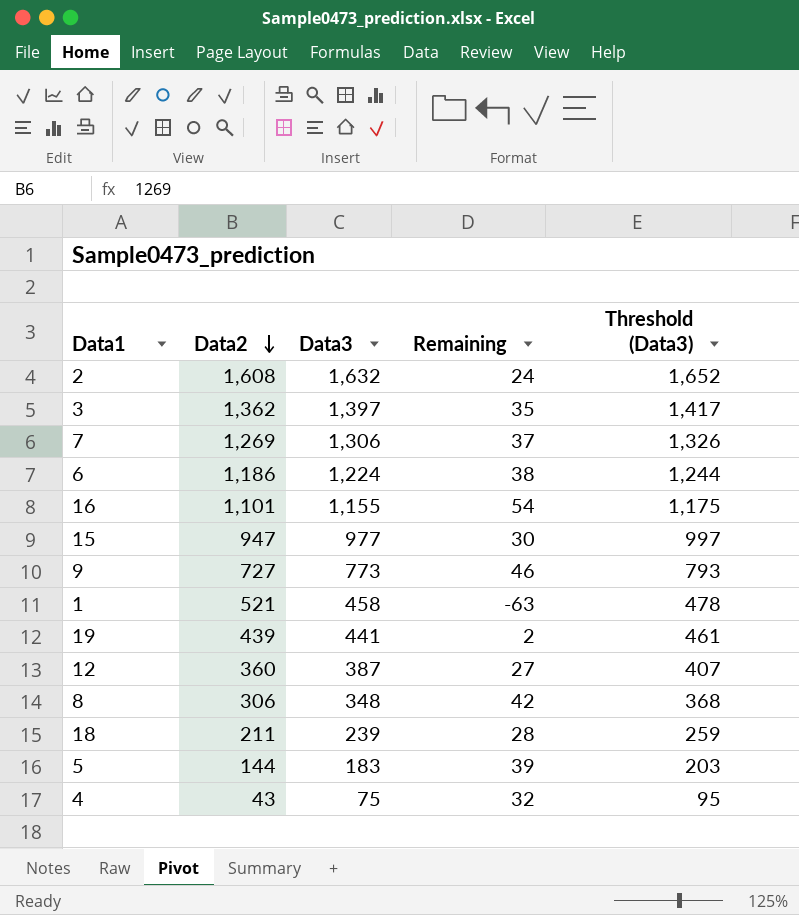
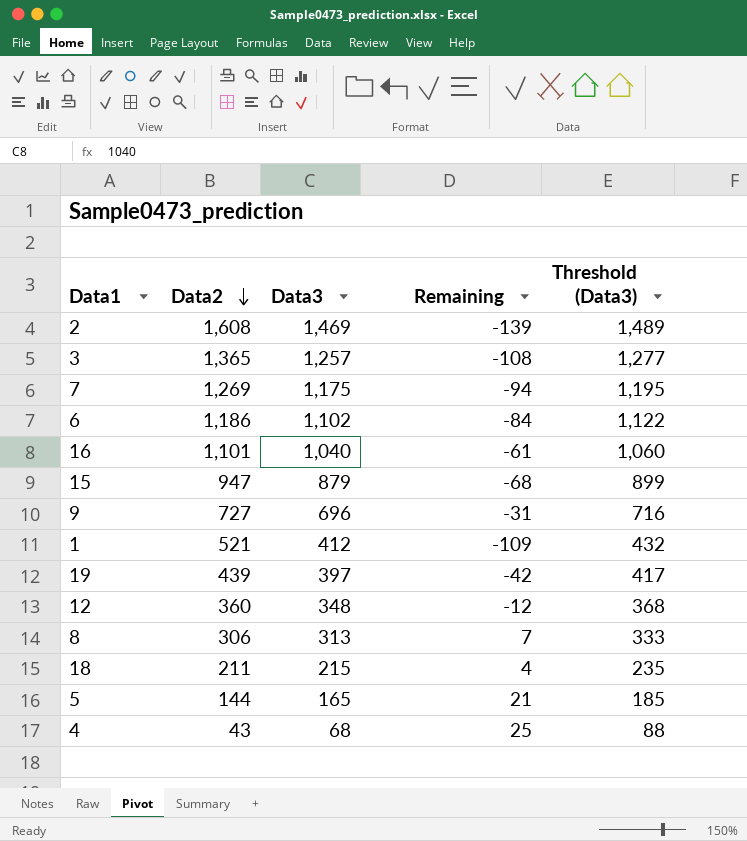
2 | Data3: 1,632 -> 1,469
2 | Remaining: 24 -> -139
2 | Threshold (Data3): 1,652 -> 1,489
3 | Data2: 1,362 -> 1,365
3 | Data3: 1,397 -> 1,257
3 | Remaining: 35 -> -108
3 | Threshold (Data3): 1,417 -> 1,277
7 | Data3: 1,306 -> 1,175
7 | Remaining: 37 -> -94
7 | Threshold (Data3): 1,326 -> 1,195
6 | Data3: 1,224 -> 1,102
6 | Remaining: 38 -> -84
6 | Threshold (Data3): 1,244 -> 1,122
16 | Data3: 1,155 -> 1,040
16 | Remaining: 54 -> -61
16 | Threshold (Data3): 1,175 -> 1,060
15 | Data3: 977 -> 879
15 | Remaining: 30 -> -68
15 | Threshold (Data3): 997 -> 899
9 | Data3: 773 -> 696
9 | Remaining: 46 -> -31
9 | Threshold (Data3): 793 -> 716
1 | Data3: 458 -> 412
1 | Remaining: -63 -> -109
1 | Threshold (Data3): 478 -> 432
19 | Data3: 441 -> 397
19 | Remaining: 2 -> -42
19 | Threshold (Data3): 461 -> 417
12 | Data3: 387 -> 348
12 | Remaining: 27 -> -12
12 | Threshold (Data3): 407 -> 368
8 | Data3: 348 -> 313
8 | Remaining: 42 -> 7
8 | Threshold (Data3): 368 -> 333
18 | Data3: 239 -> 215
18 | Remaining: 28 -> 4
18 | Threshold (Data3): 259 -> 235
5 | Data3: 183 -> 165
5 | Remaining: 39 -> 21
5 | Threshold (Data3): 203 -> 185
4 | Data3: 75 -> 68
4 | Remaining: 32 -> 25
4 | Threshold (Data3): 95 -> 88

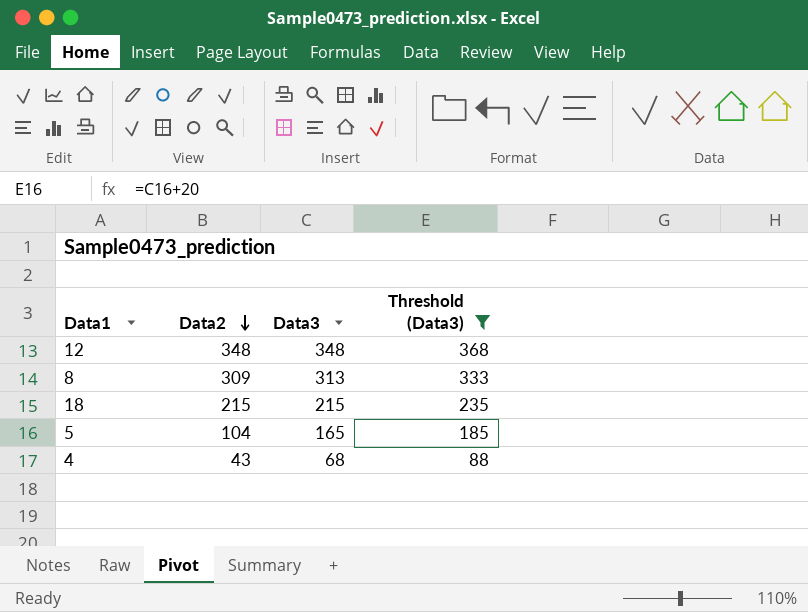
filter: none -> Threshold (Data3) <= 368
column Remaining | formula: [Data3] - [Data2] -> none
12 | Data2: 360 -> 348
8 | Data2: 306 -> 309
18 | Data2: 211 -> 215
5 | Data2: 144 -> 104

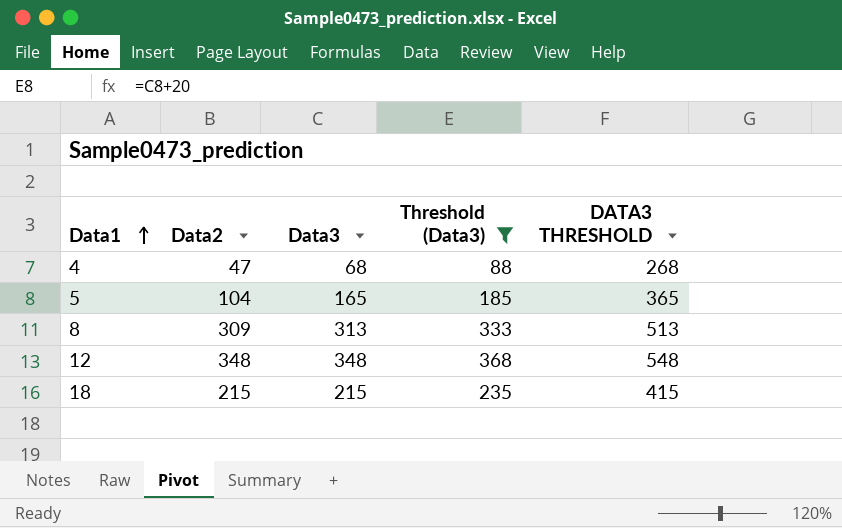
row order: Data2 descending -> Data1 ascending
column DATA3 THRESHOLD | formula: none -> [Data3] + 200
4 | Data2: 43 -> 47

